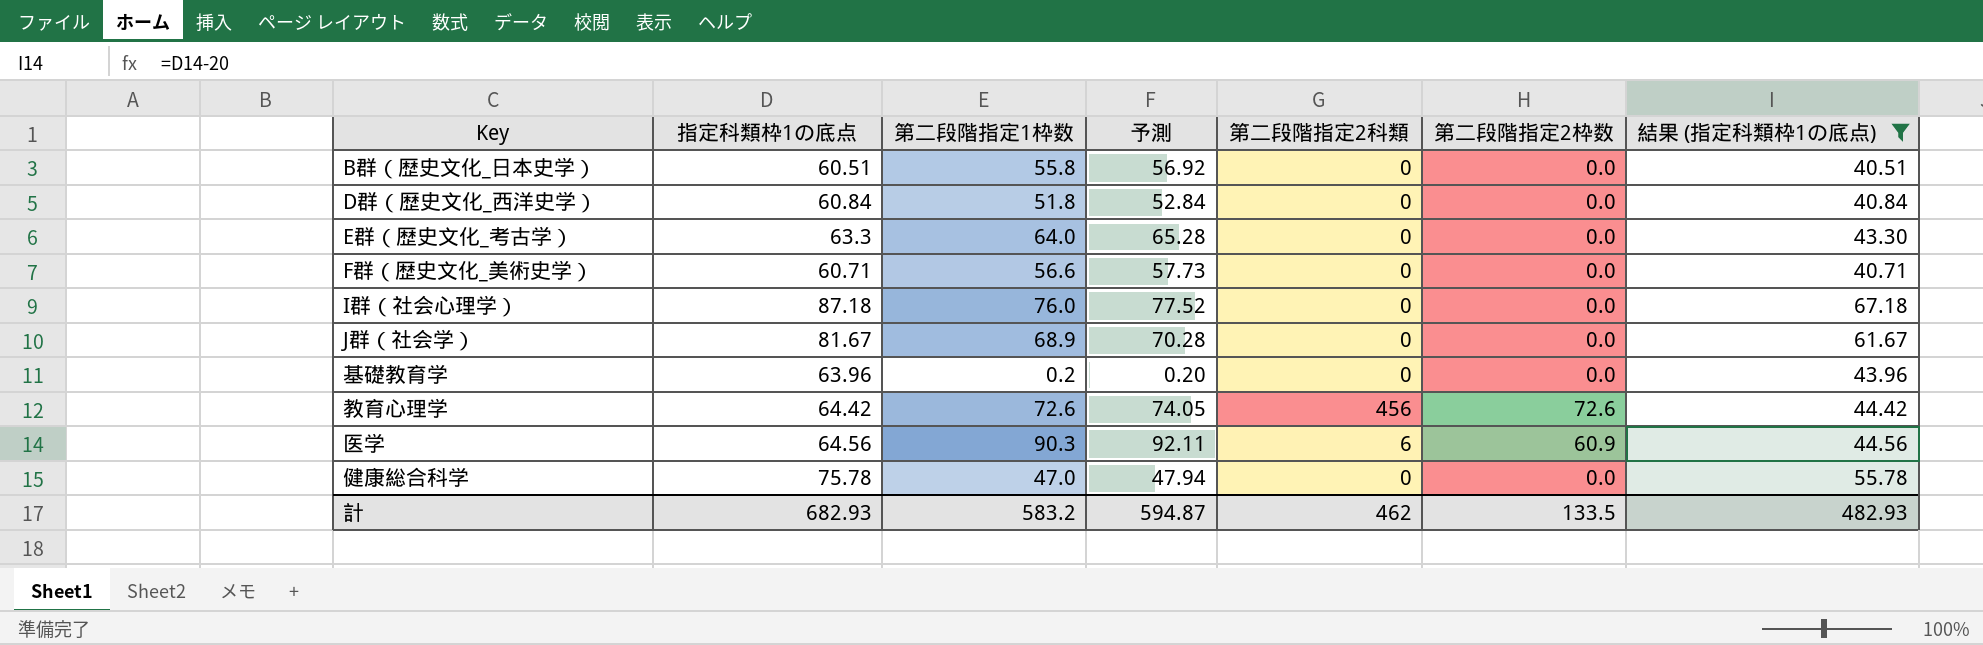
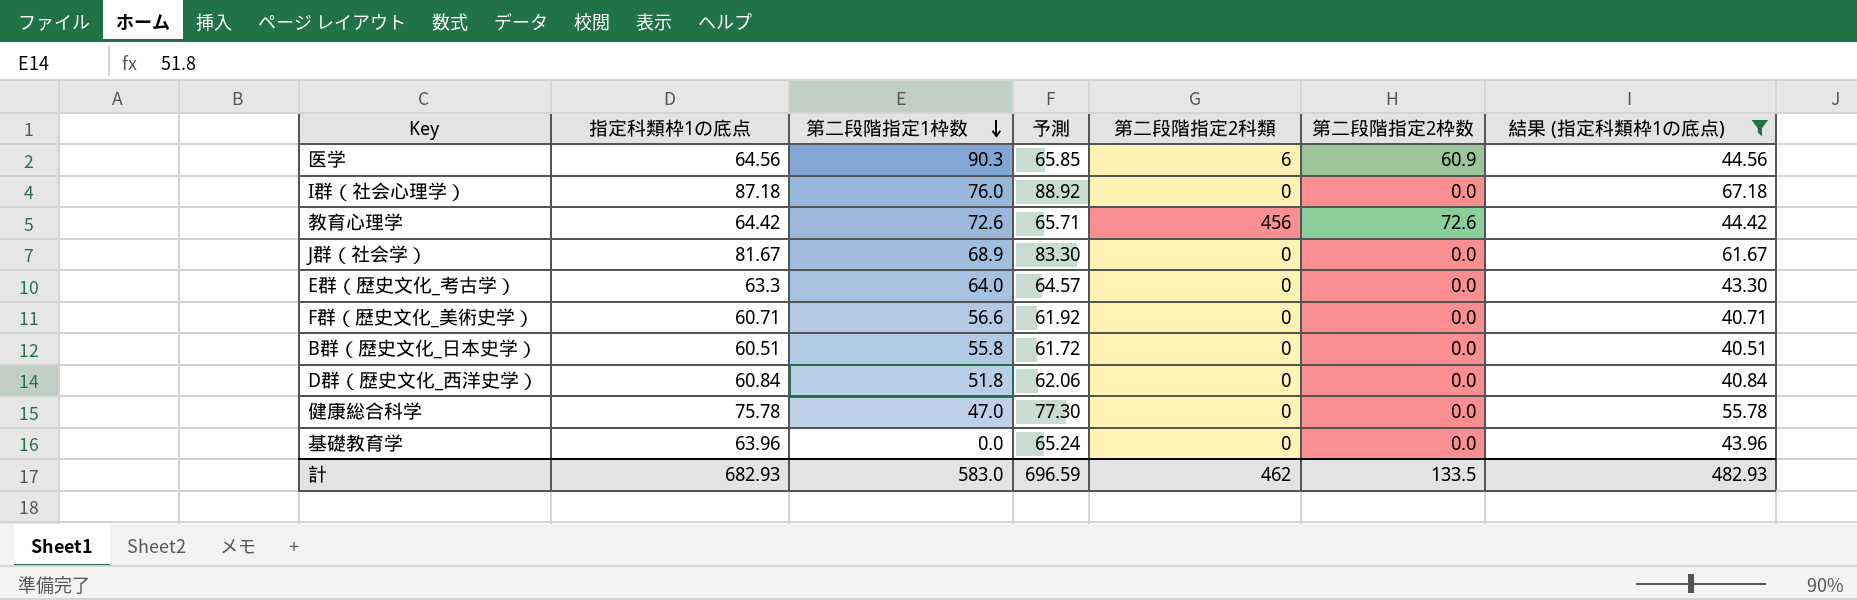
row order: none -> 第二段階指定1枠数 descending
column 予測 | formula: [第二段階指定1枠数] * 1.02 -> [指定科類枠1の底点] * 1.02
基礎教育学 | 第二段階指定1枠数: 0.2 -> 0.0
計 | 第二段階指定1枠数: 583.2 -> 583.0
計 | 予測: 594.87 -> 696.59

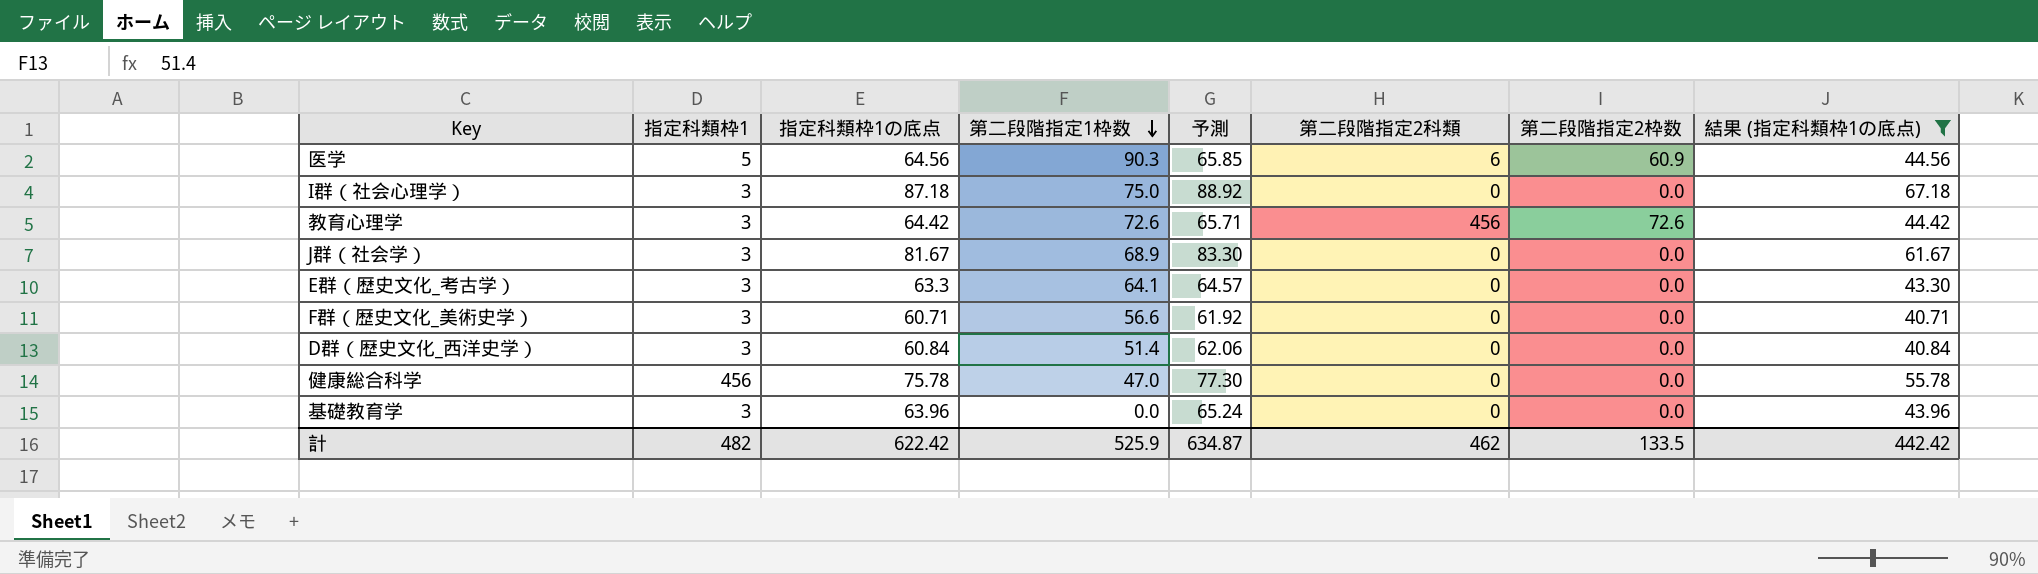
column 指定科類枠1 | position: none -> 2
row B群（歴史文化_日本史学）: 60.51 | 55.8 | 61.72 | 0 | 0.0 | 40.51 -> none
I群（社会心理学） | 第二段階指定1枠数: 76.0 -> 75.0
E群（歴史文化_考古学） | 第二段階指定1枠数: 64.0 -> 64.1
D群（歴史文化_西洋史学） | 第二段階指定1枠数: 51.8 -> 51.4
計 | 指定科類枠1の底点: 682.93 -> 622.42
計 | 第二段階指定1枠数: 583.0 -> 525.9
計 | 予測: 696.59 -> 634.87
計 | 結果 (指定科類枠1の底点): 482.93 -> 442.42

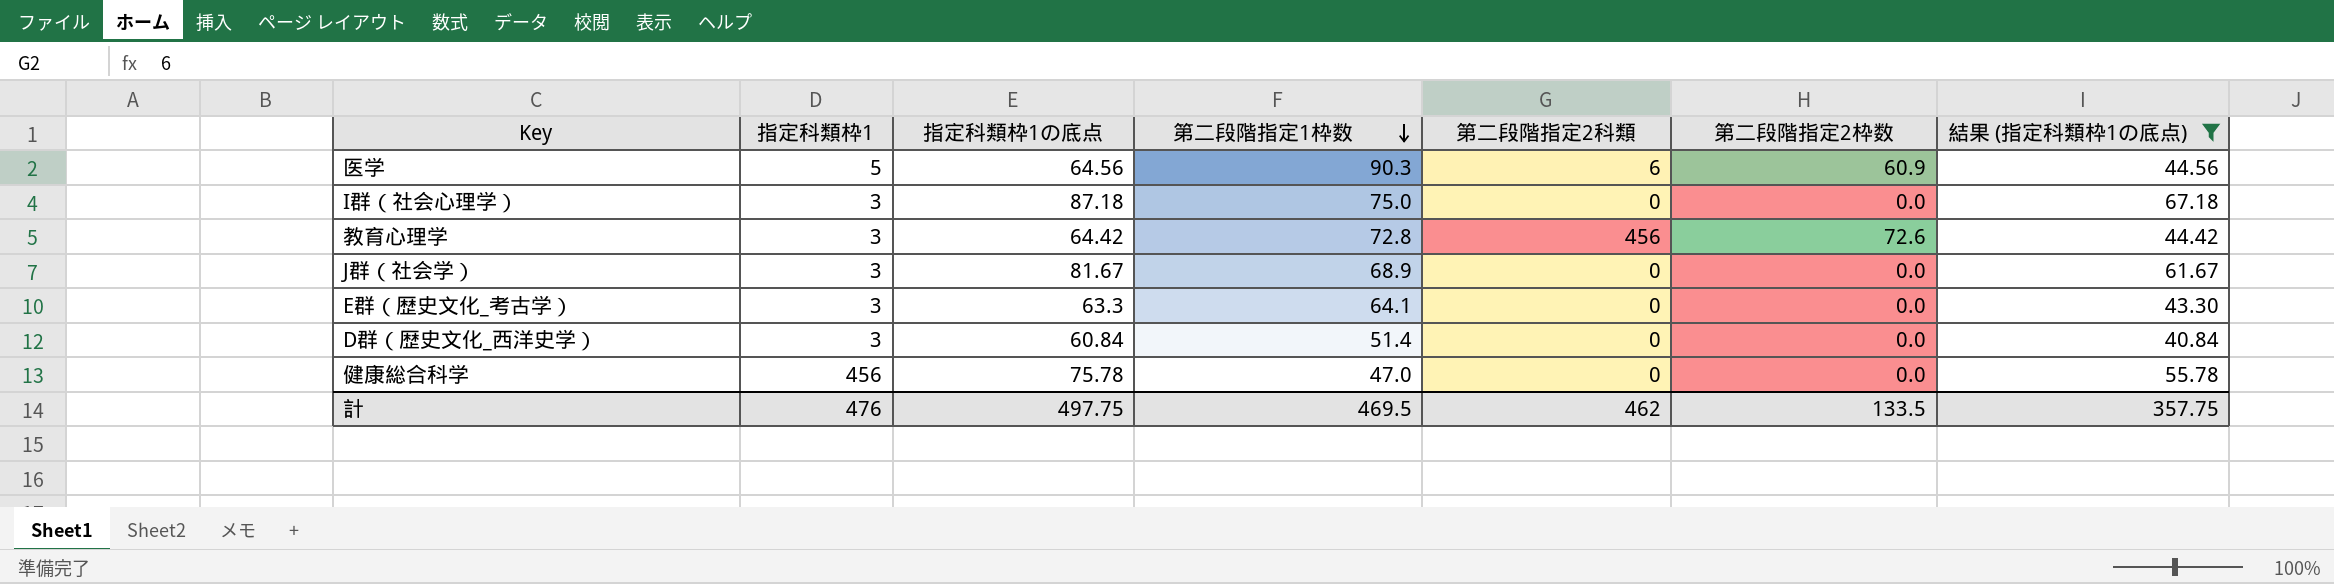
column 予測 | formula: [指定科類枠1の底点] * 1.02 -> none
row F群（歴史文化_美術史学）: 3 | 60.71 | 56.6 | 61.92 | 0 | 0.0 | 40.71 -> none
row 基礎教育学: 3 | 63.96 | 0.0 | 65.24 | 0 | 0.0 | 43.96 -> none
教育心理学 | 第二段階指定1枠数: 72.6 -> 72.8
計 | 指定科類枠1: 482 -> 476
計 | 指定科類枠1の底点: 622.42 -> 497.75
計 | 第二段階指定1枠数: 525.9 -> 469.5
計 | 結果 (指定科類枠1の底点): 442.42 -> 357.75

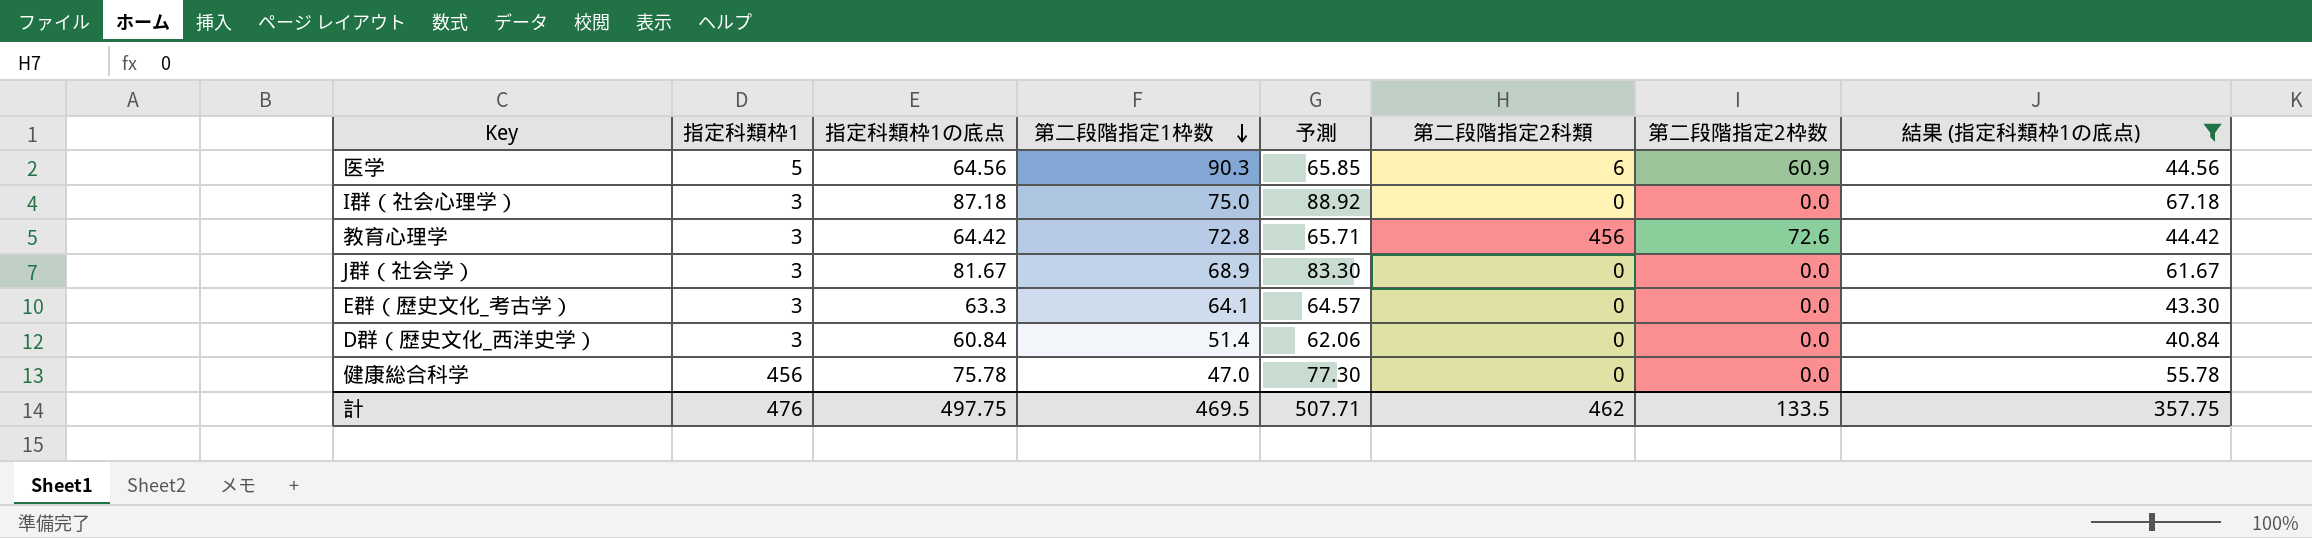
column 予測 | formula: none -> [指定科類枠1の底点] * 1.02

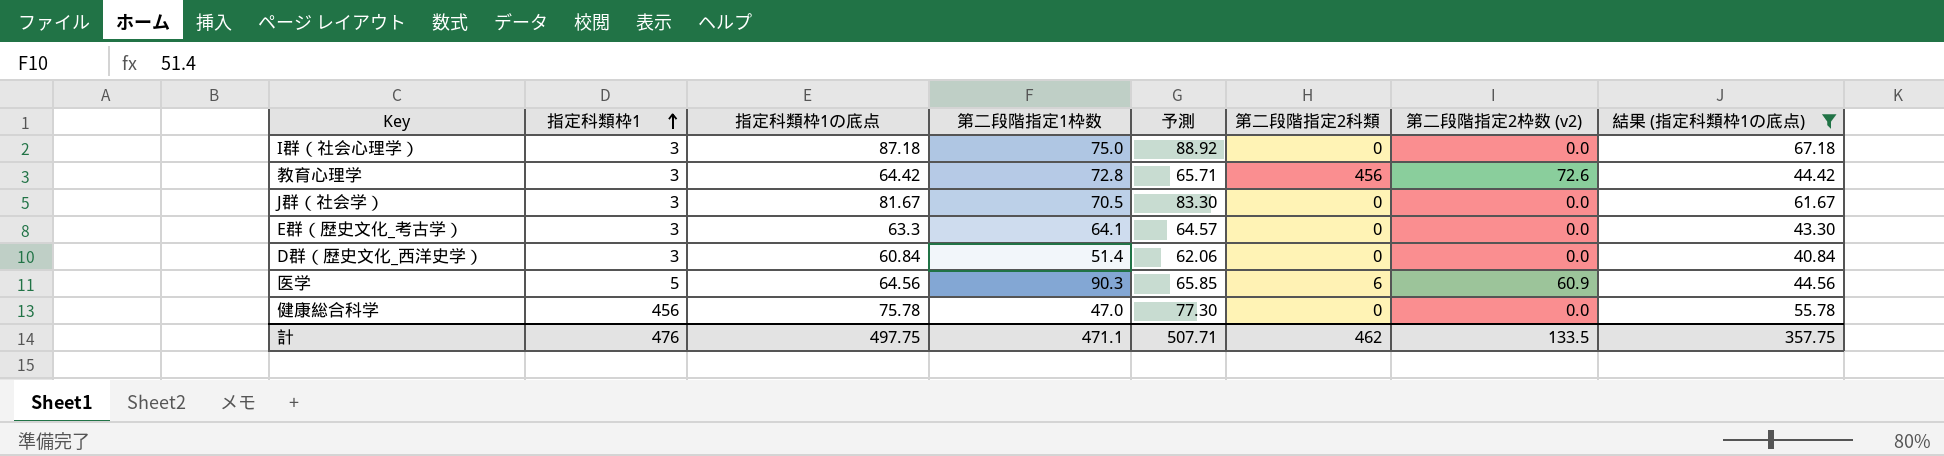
row order: 第二段階指定1枠数 descending -> 指定科類枠1 ascending
column name: 第二段階指定2枠数 -> 第二段階指定2枠数 (v2)
J群（社会学） | 第二段階指定1枠数: 68.9 -> 70.5
計 | 第二段階指定1枠数: 469.5 -> 471.1

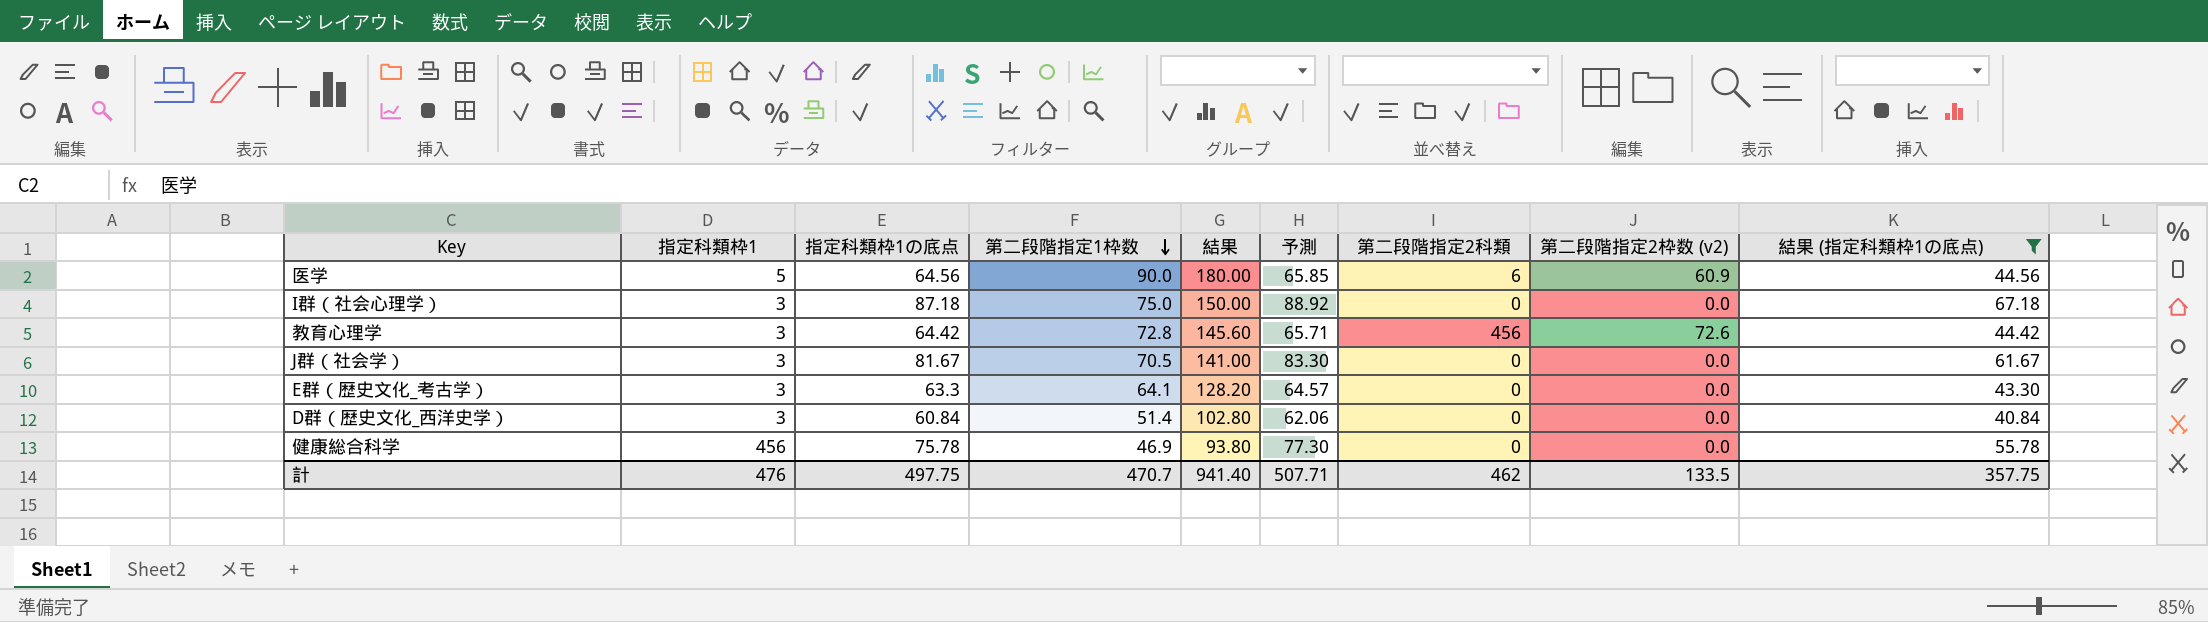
row order: 指定科類枠1 ascending -> 第二段階指定1枠数 descending
column 結果 | formula: none -> [第二段階指定1枠数] * 2
医学 | 第二段階指定1枠数: 90.3 -> 90.0
健康総合科学 | 第二段階指定1枠数: 47.0 -> 46.9
計 | 第二段階指定1枠数: 471.1 -> 470.7

